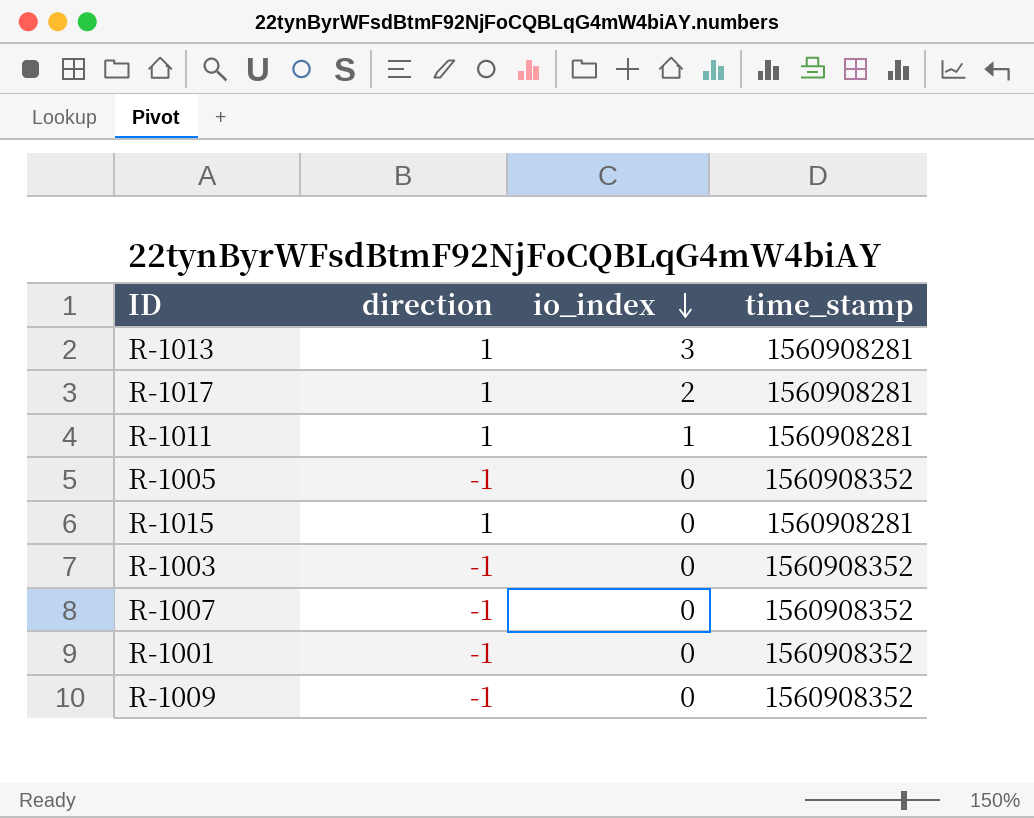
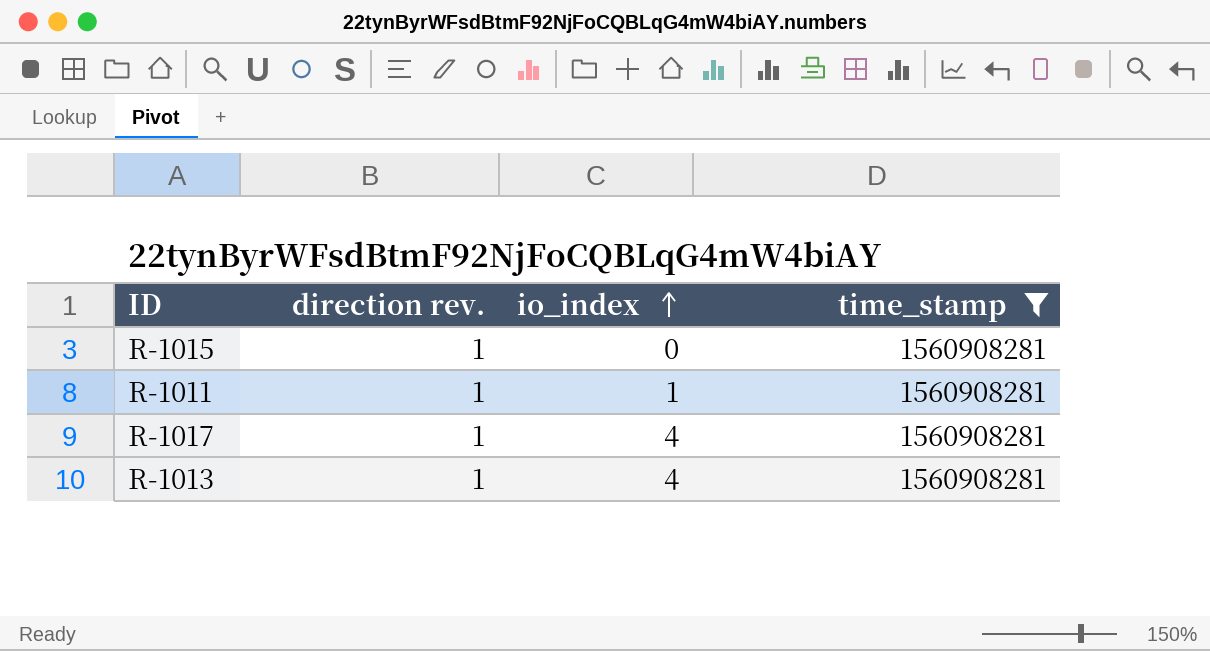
filter: none -> time_stamp = 1560908281
row order: io_index descending -> io_index ascending
column name: direction -> direction rev.
R-1017 | io_index: 2 -> 4
R-1013 | io_index: 3 -> 4

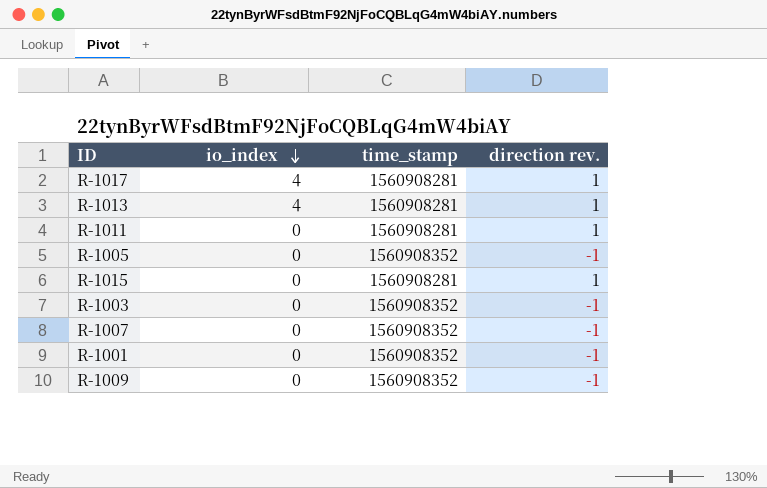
filter: time_stamp = 1560908281 -> none
row order: io_index ascending -> io_index descending
column direction rev. | position: 2 -> 4
R-1011 | io_index: 1 -> 0

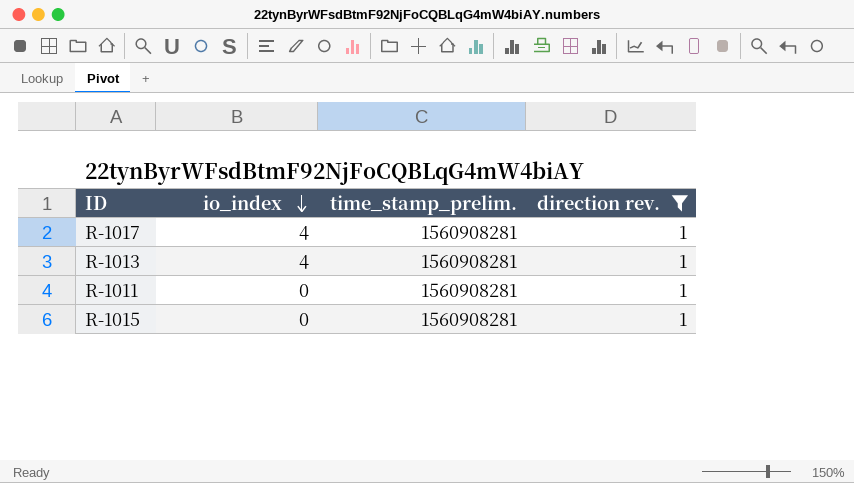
filter: none -> direction rev. = 1
column name: time_stamp -> time_stamp_prelim.

